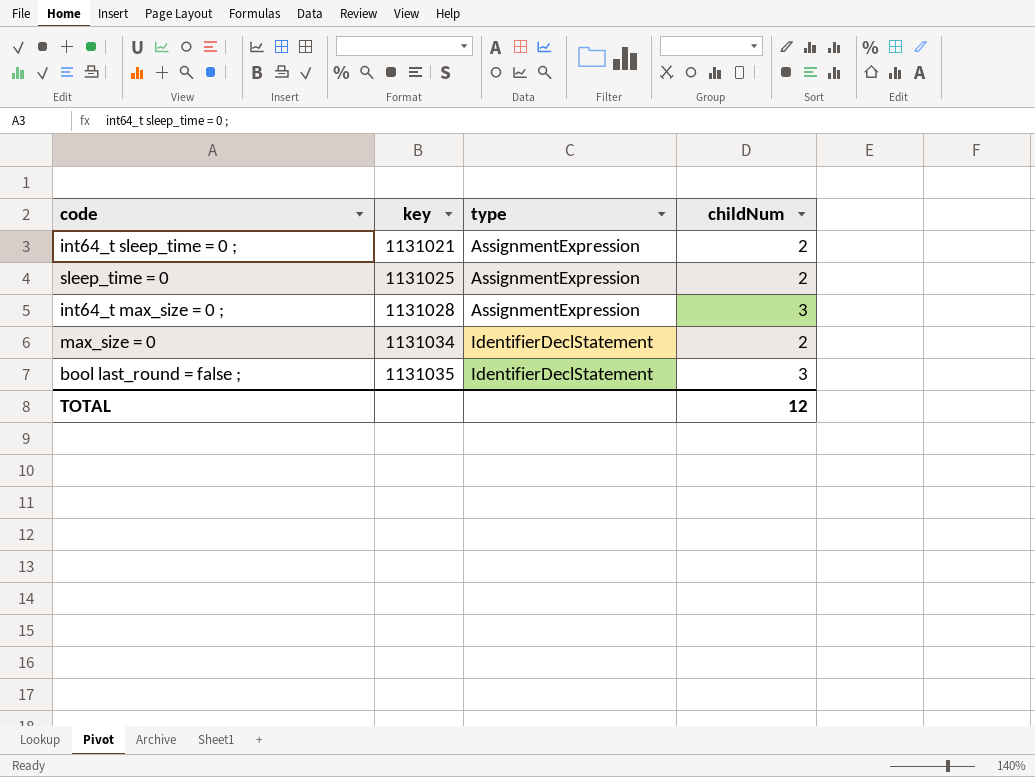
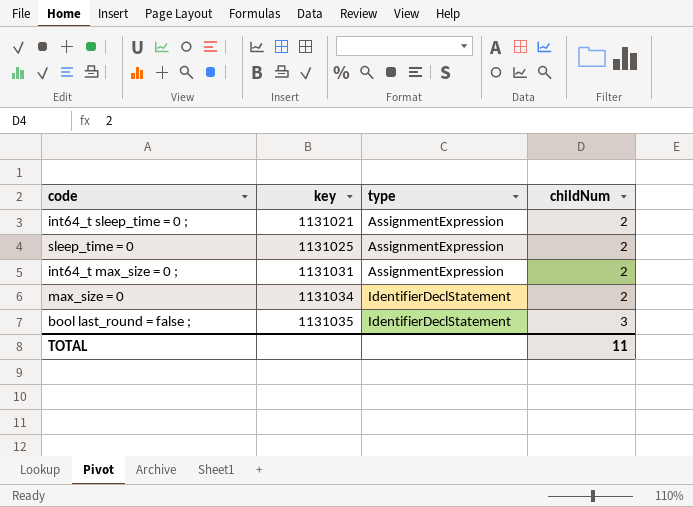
int64_t max_size = 0 ; | key: 1131028 -> 1131031
int64_t max_size = 0 ; | childNum: 3 -> 2
TOTAL | childNum: 12 -> 11

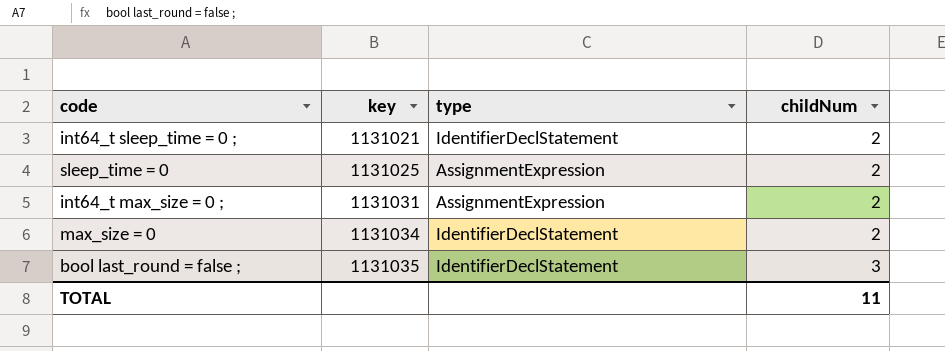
int64_t sleep_time = 0 ; | type: AssignmentExpression -> IdentifierDeclStatement

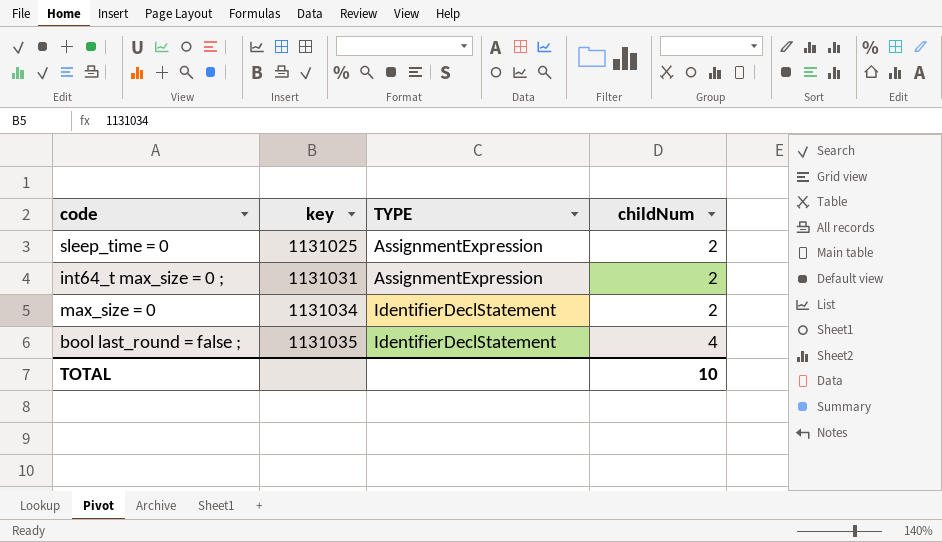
column name: type -> TYPE
row int64_t sleep_time = 0 ;: 1131021 | IdentifierDeclStatement | 2 -> none
bool last_round = false ; | childNum: 3 -> 4
TOTAL | childNum: 11 -> 10

